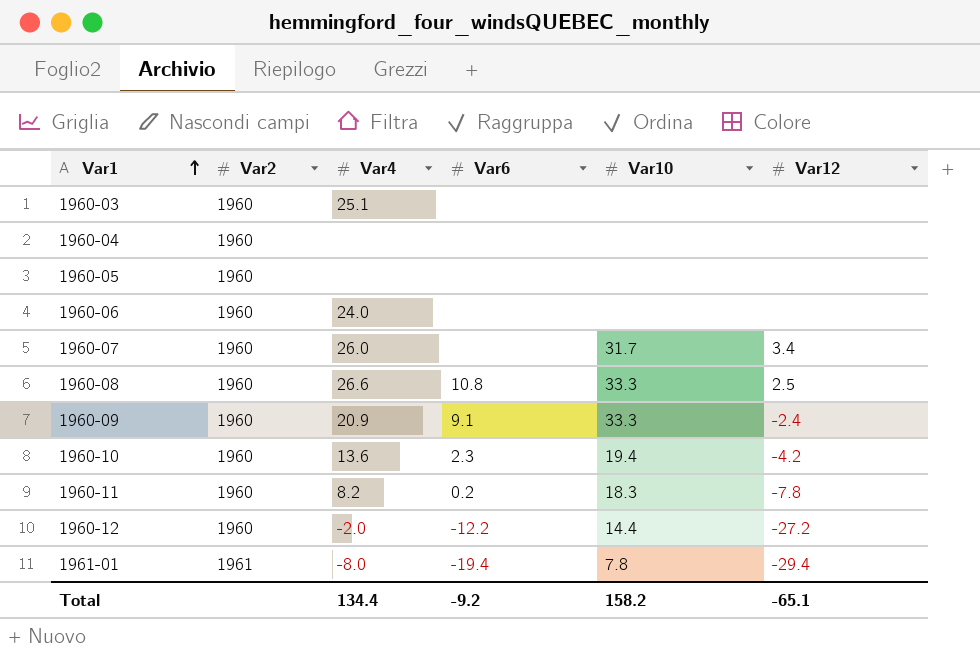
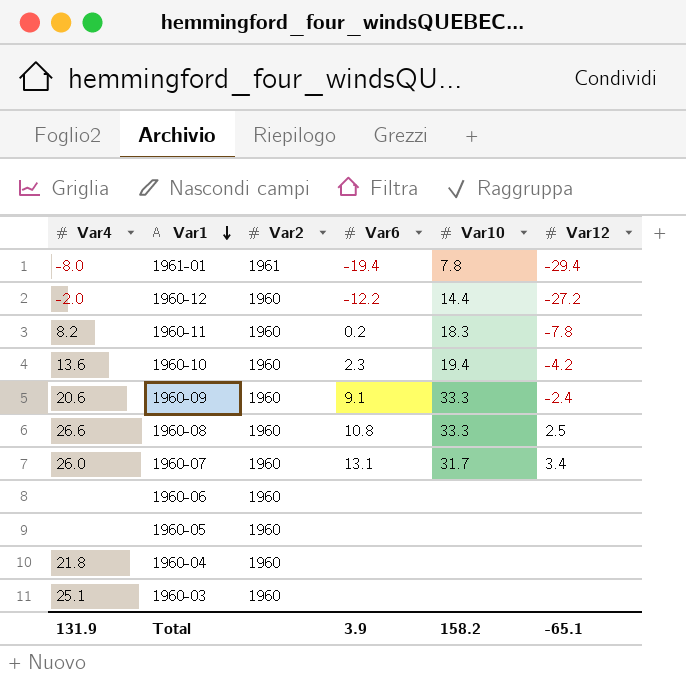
row order: Var1 ascending -> Var1 descending
column Var4 | position: 3 -> 1
1960-09 | Var4: 20.9 -> 20.6
1960-07 | Var6: none -> 13.1
1960-06 | Var4: 24.0 -> none
1960-04 | Var4: none -> 21.8
Total | Var4: 134.4 -> 131.9
Total | Var6: -9.2 -> 3.9

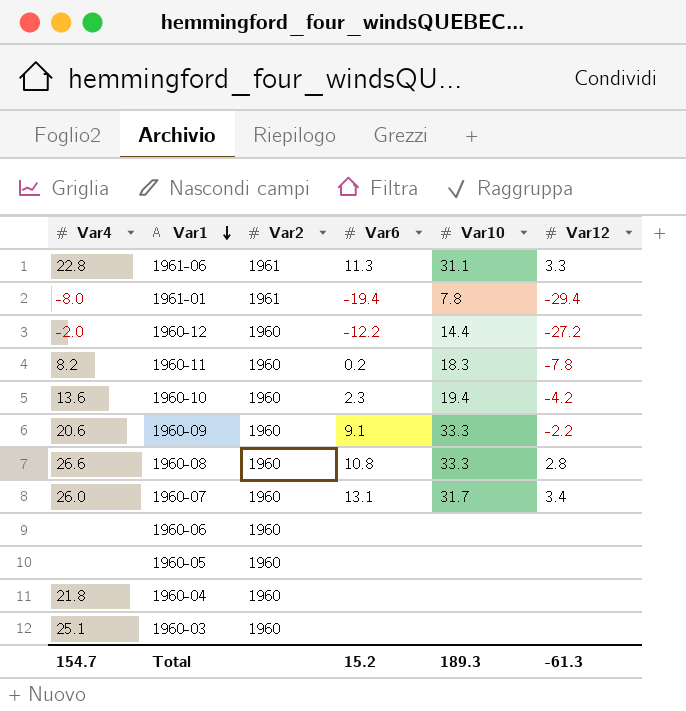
row 1961-06: none -> 22.8 | 1961 | 11.3 | 31.1 | 3.3
1960-09 | Var12: -2.4 -> -2.2
1960-08 | Var12: 2.5 -> 2.8
Total | Var4: 131.9 -> 154.7
Total | Var6: 3.9 -> 15.2
Total | Var10: 158.2 -> 189.3
Total | Var12: -65.1 -> -61.3

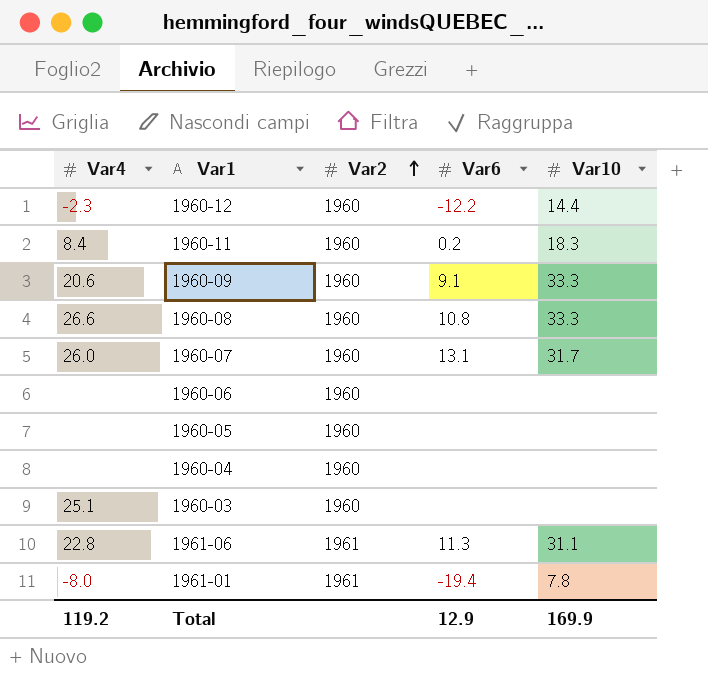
row order: Var1 descending -> Var2 ascending
column Var12 | position: 6 -> none
row 1960-10: 13.6 | 1960 | 2.3 | 19.4 | -4.2 -> none
1960-12 | Var4: -2.0 -> -2.3
1960-11 | Var4: 8.2 -> 8.4
1960-04 | Var4: 21.8 -> none
Total | Var4: 154.7 -> 119.2
Total | Var6: 15.2 -> 12.9
Total | Var10: 189.3 -> 169.9

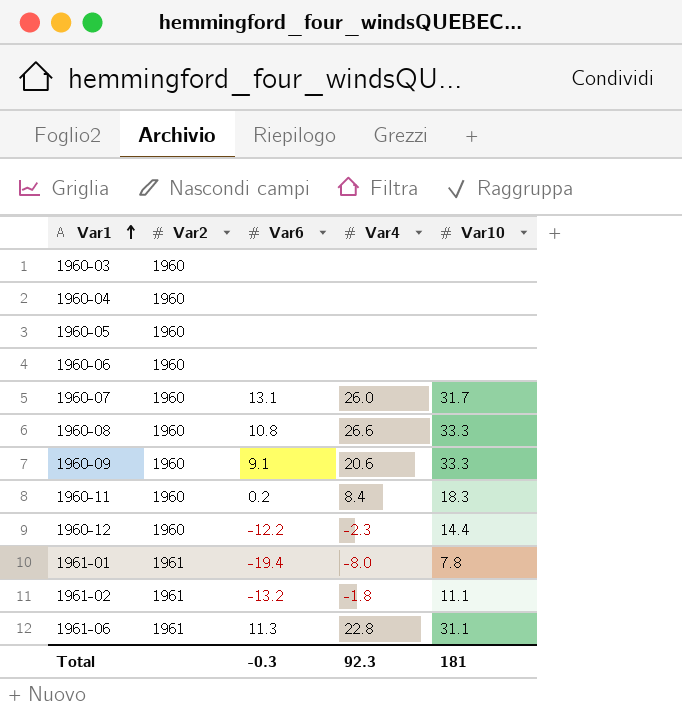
row order: Var2 ascending -> Var1 ascending
column Var4 | position: 1 -> 4
1960-03 | Var4: 25.1 -> none
row 1961-02: none -> 1961 | -13.2 | -1.8 | 11.1
Total | Var6: 12.9 -> -0.3
Total | Var4: 119.2 -> 92.3
Total | Var10: 169.9 -> 181

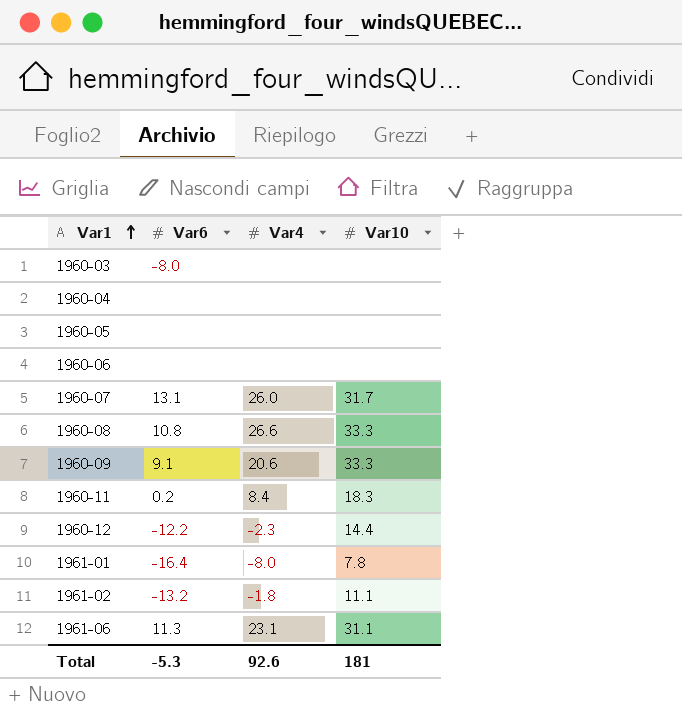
column Var2 | position: 2 -> none
1960-03 | Var6: none -> -8.0
1961-01 | Var6: -19.4 -> -16.4
1961-06 | Var4: 22.8 -> 23.1
Total | Var6: -0.3 -> -5.3
Total | Var4: 92.3 -> 92.6

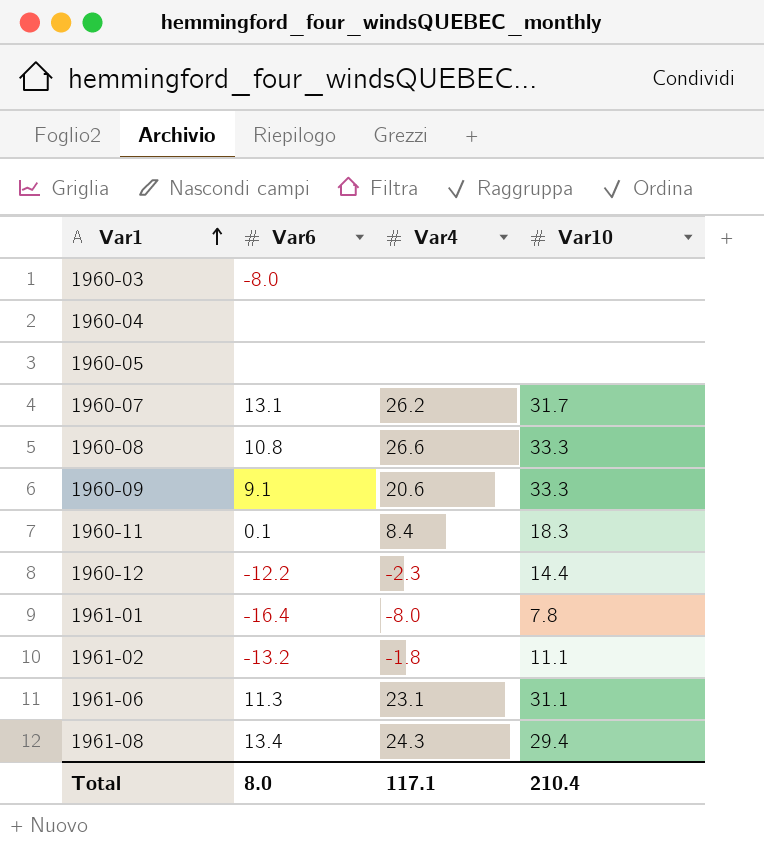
row 1960-06: none | none | none -> none
1960-07 | Var4: 26.0 -> 26.2
1960-11 | Var6: 0.2 -> 0.1
row 1961-08: none -> 13.4 | 24.3 | 29.4
Total | Var6: -5.3 -> 8.0
Total | Var4: 92.6 -> 117.1
Total | Var10: 181 -> 210.4

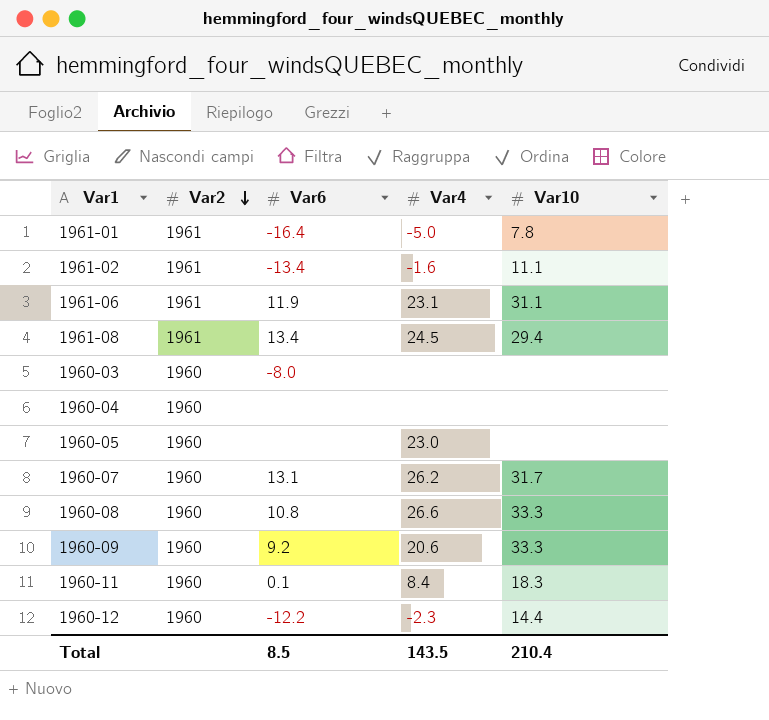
row order: Var1 ascending -> Var2 descending
column Var2 | position: none -> 2
1961-01 | Var4: -8.0 -> -5.0
1961-02 | Var6: -13.2 -> -13.4
1961-02 | Var4: -1.8 -> -1.6
1961-06 | Var6: 11.3 -> 11.9
1961-08 | Var4: 24.3 -> 24.5
1960-05 | Var4: none -> 23.0
1960-09 | Var6: 9.1 -> 9.2
Total | Var6: 8.0 -> 8.5
Total | Var4: 117.1 -> 143.5

